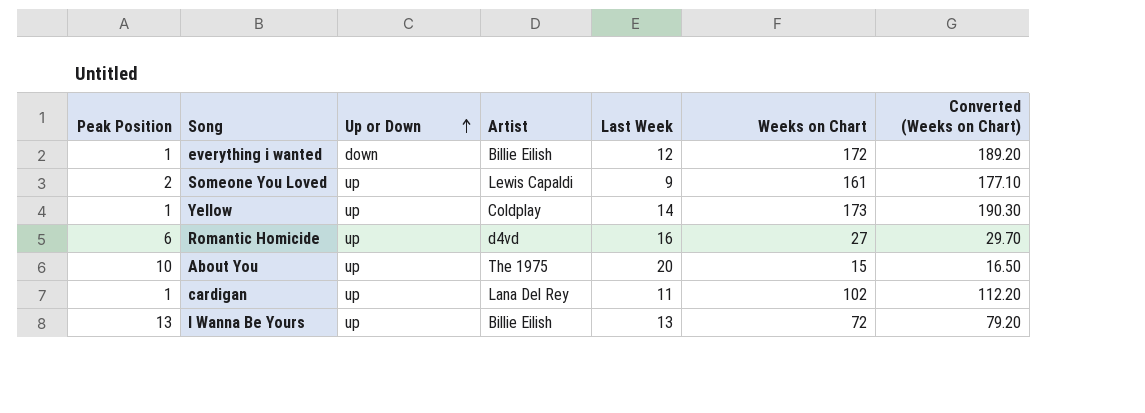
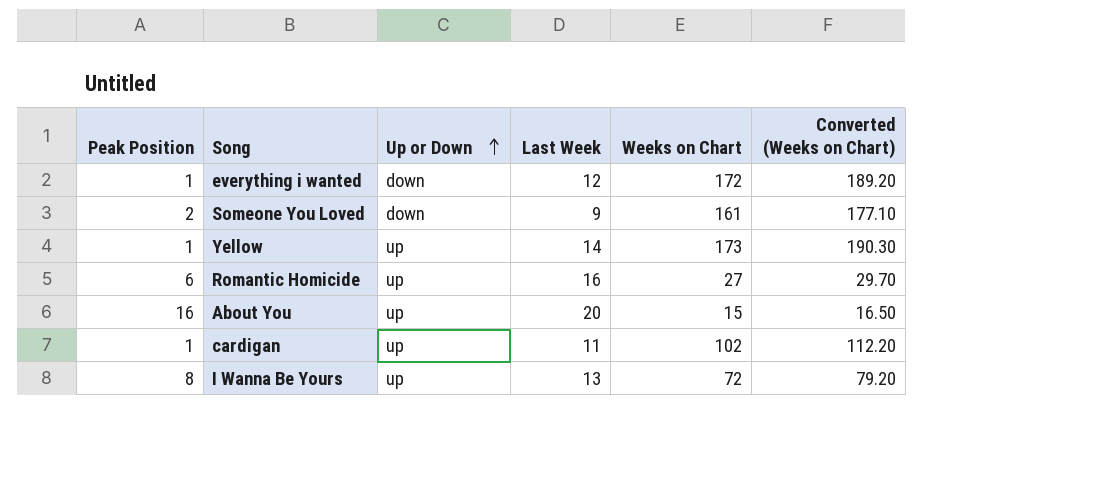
column Artist | position: 4 -> none
Someone You Loved | Up or Down: up -> down
About You | Peak Position: 10 -> 16
I Wanna Be Yours | Peak Position: 13 -> 8

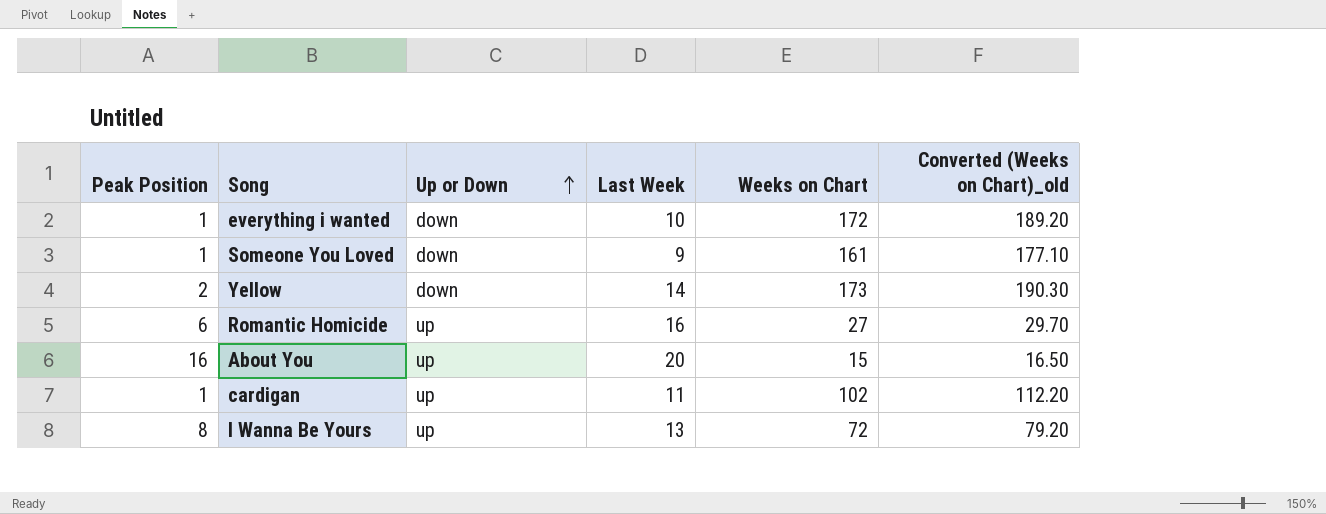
column name: Converted (Weeks on Chart) -> Converted (Weeks on Chart)_old
everything i wanted | Last Week: 12 -> 10
Someone You Loved | Peak Position: 2 -> 1
Yellow | Peak Position: 1 -> 2
Yellow | Up or Down: up -> down

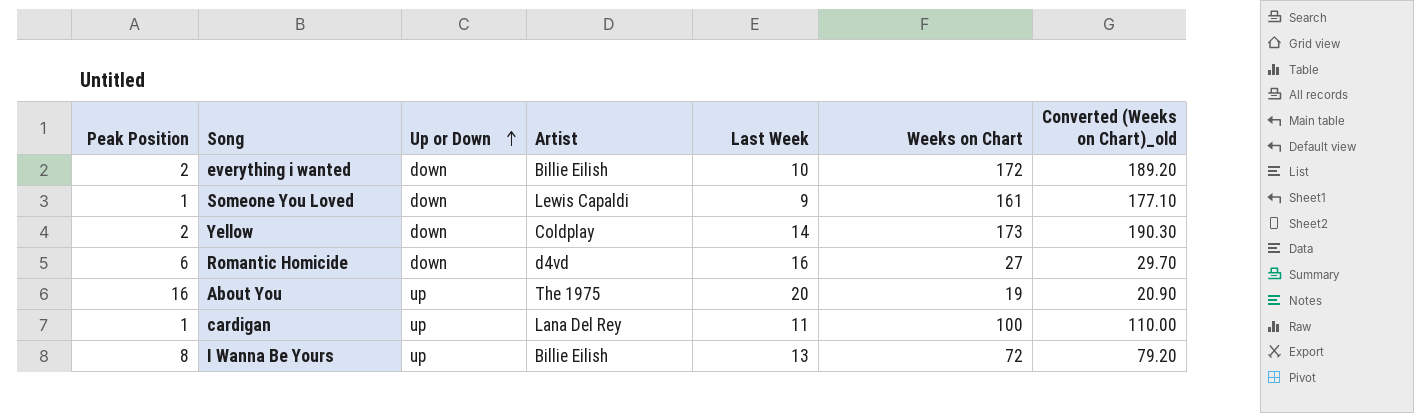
column Artist | position: none -> 4
everything i wanted | Peak Position: 1 -> 2
Romantic Homicide | Up or Down: up -> down
About You | Weeks on Chart: 15 -> 19
About You | Converted (Weeks on Chart)_old: 16.50 -> 20.90
cardigan | Weeks on Chart: 102 -> 100
cardigan | Converted (Weeks on Chart)_old: 112.20 -> 110.00

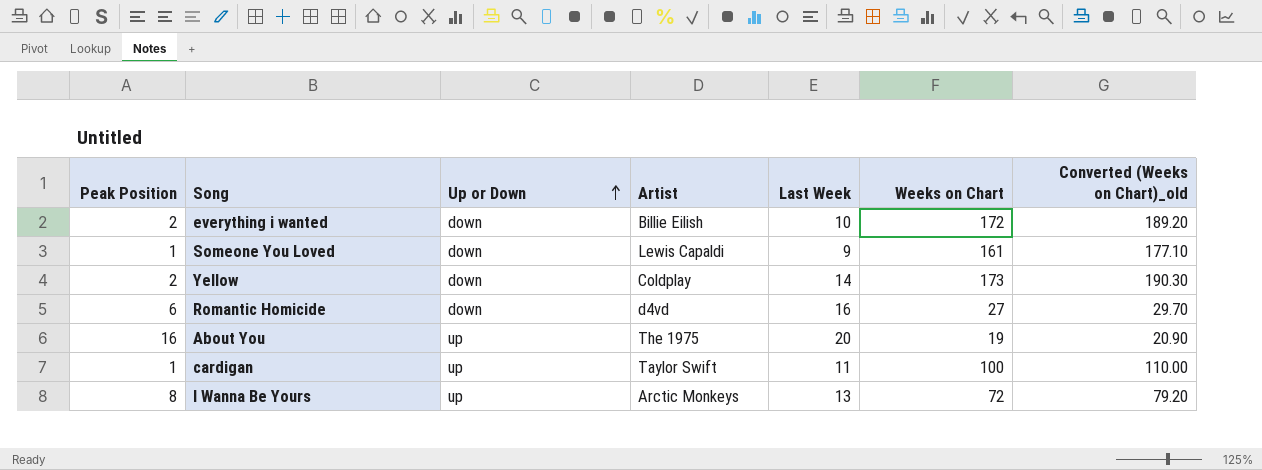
cardigan | Artist: Lana Del Rey -> Taylor Swift
I Wanna Be Yours | Artist: Billie Eilish -> Arctic Monkeys

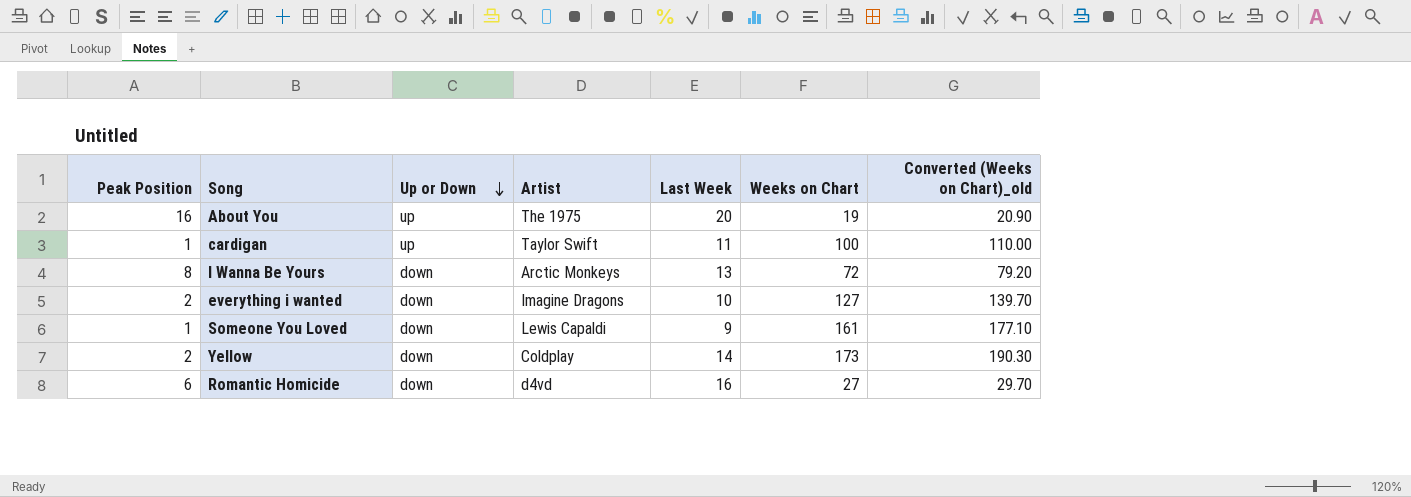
row order: Up or Down ascending -> Up or Down descending
I Wanna Be Yours | Up or Down: up -> down
everything i wanted | Artist: Billie Eilish -> Imagine Dragons
everything i wanted | Weeks on Chart: 172 -> 127
everything i wanted | Converted (Weeks on Chart)_old: 189.20 -> 139.70

